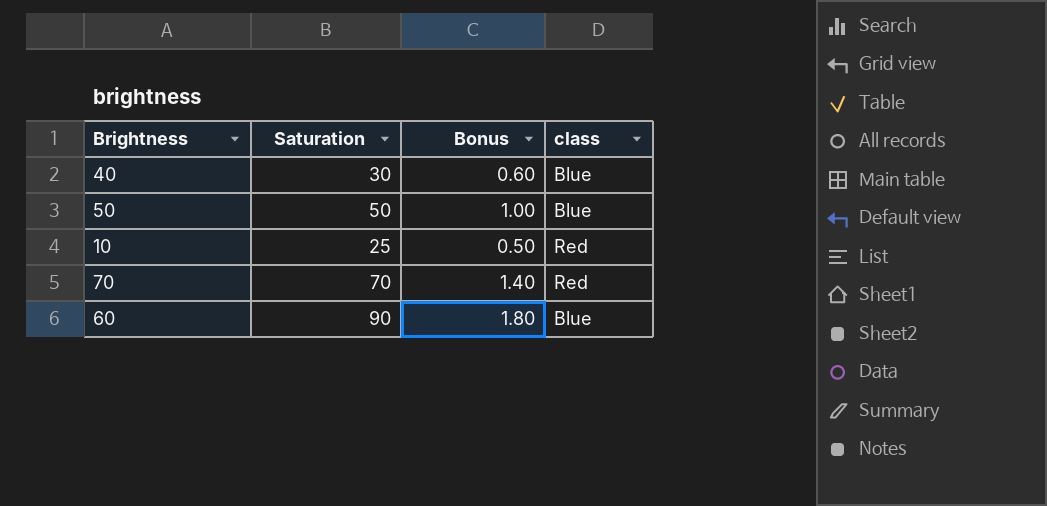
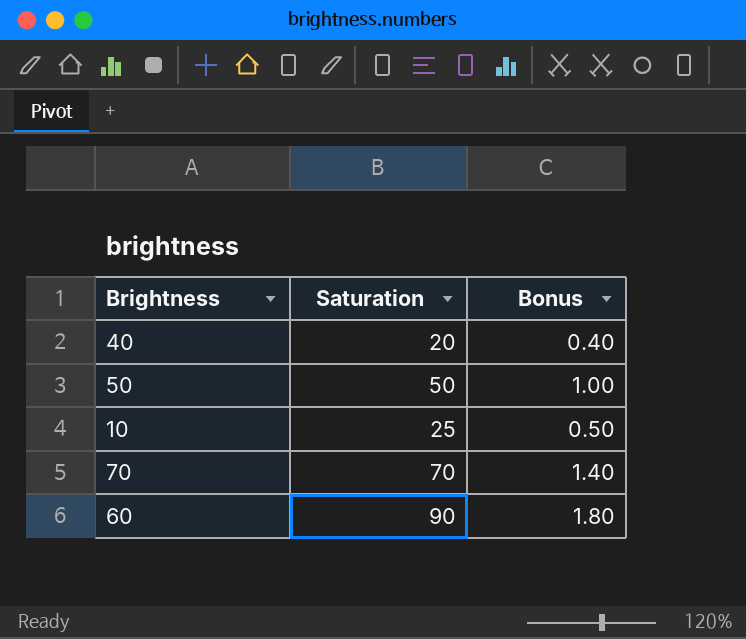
column class | position: 4 -> none
40 | Saturation: 30 -> 20
40 | Bonus: 0.60 -> 0.40

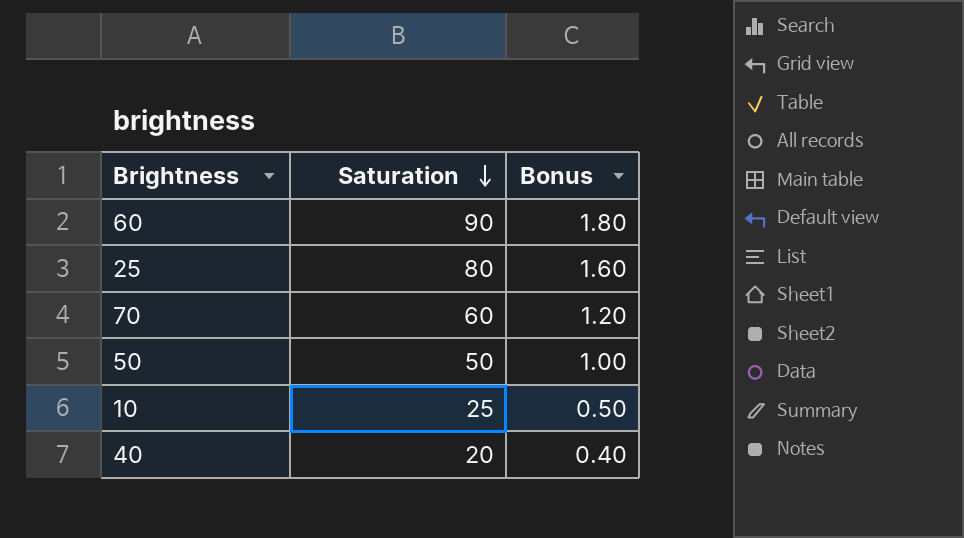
row order: none -> Saturation descending
row 25: none -> 80 | 1.60
70 | Saturation: 70 -> 60
70 | Bonus: 1.40 -> 1.20

